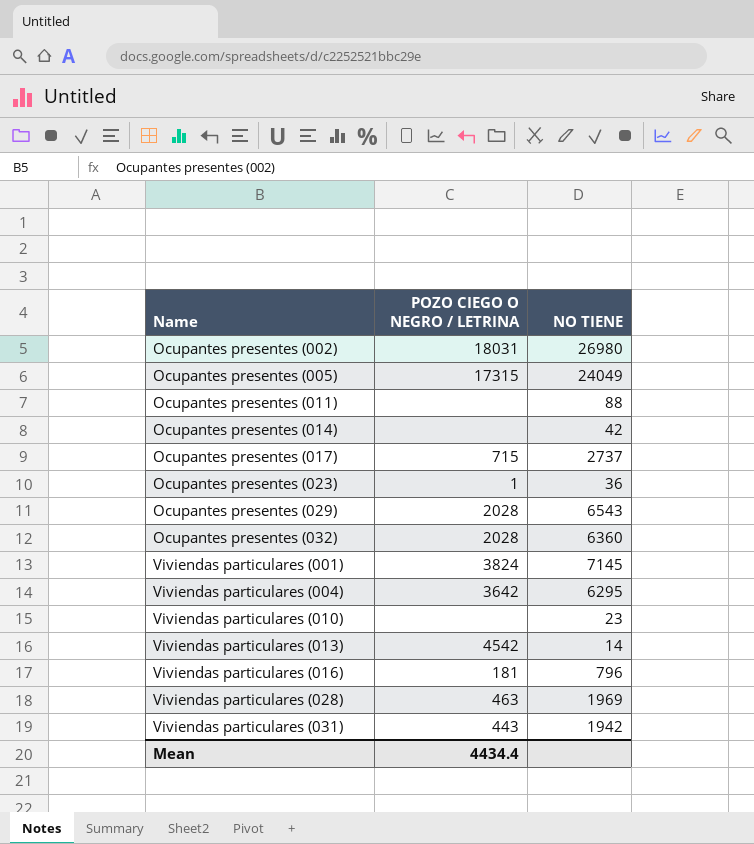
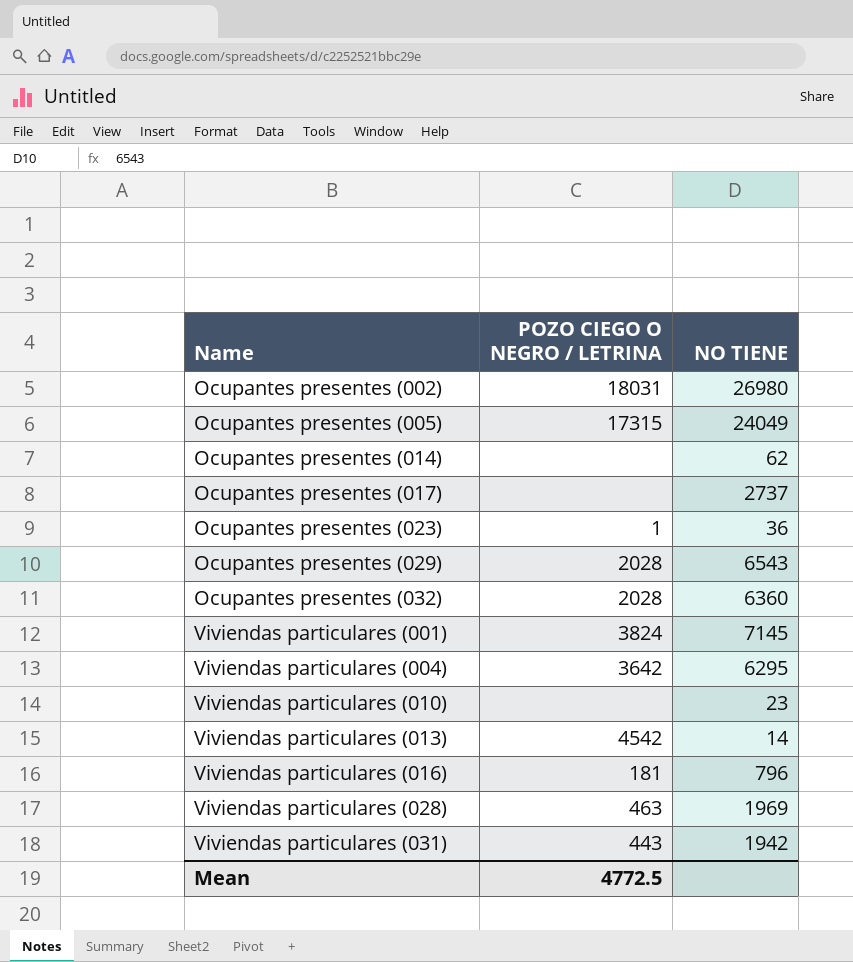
row Ocupantes presentes (011): none | 88 -> none
Ocupantes presentes (014) | NO TIENE: 42 -> 62
Ocupantes presentes (017) | POZO CIEGO O NEGRO / LETRINA: 715 -> none
Mean | POZO CIEGO O NEGRO / LETRINA: 4434.4 -> 4772.5

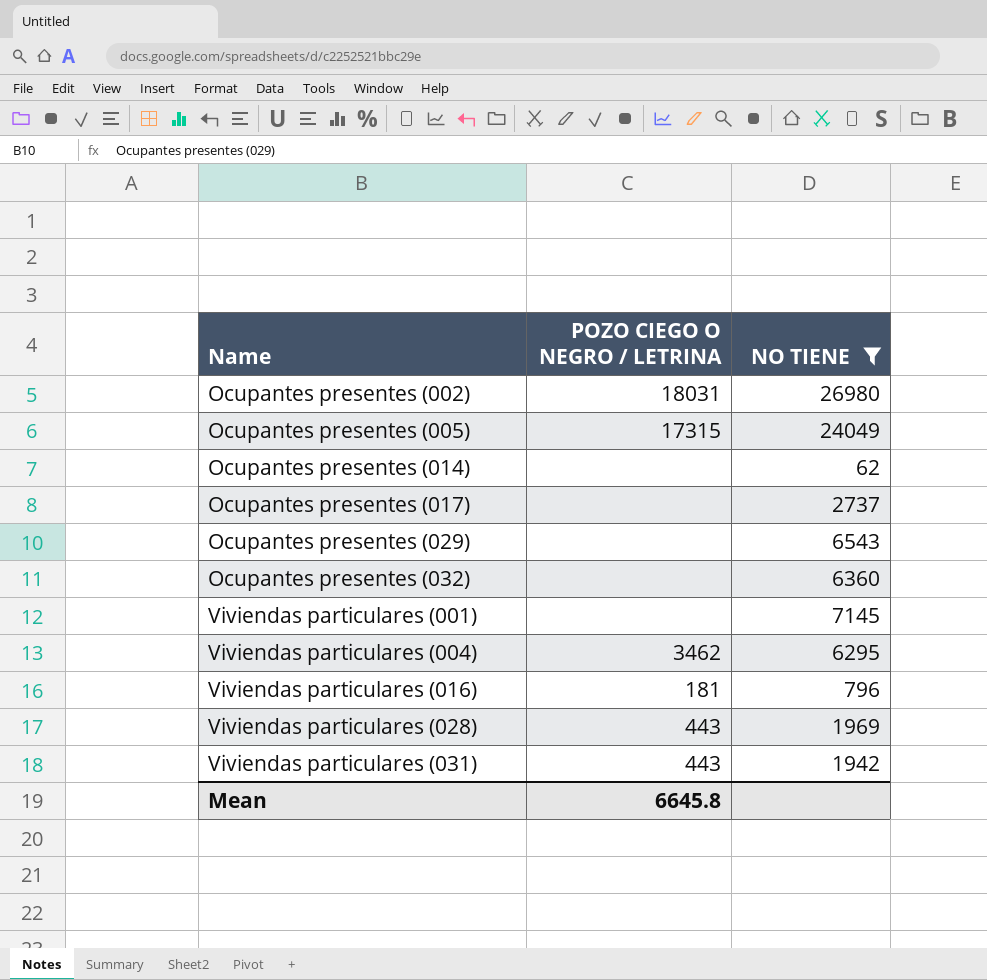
filter: none -> NO TIENE >= 62
Ocupantes presentes (029) | POZO CIEGO O NEGRO / LETRINA: 2028 -> none
Ocupantes presentes (032) | POZO CIEGO O NEGRO / LETRINA: 2028 -> none
Viviendas particulares (001) | POZO CIEGO O NEGRO / LETRINA: 3824 -> none
Viviendas particulares (004) | POZO CIEGO O NEGRO / LETRINA: 3642 -> 3462
Viviendas particulares (028) | POZO CIEGO O NEGRO / LETRINA: 463 -> 443
Mean | POZO CIEGO O NEGRO / LETRINA: 4772.5 -> 6645.8

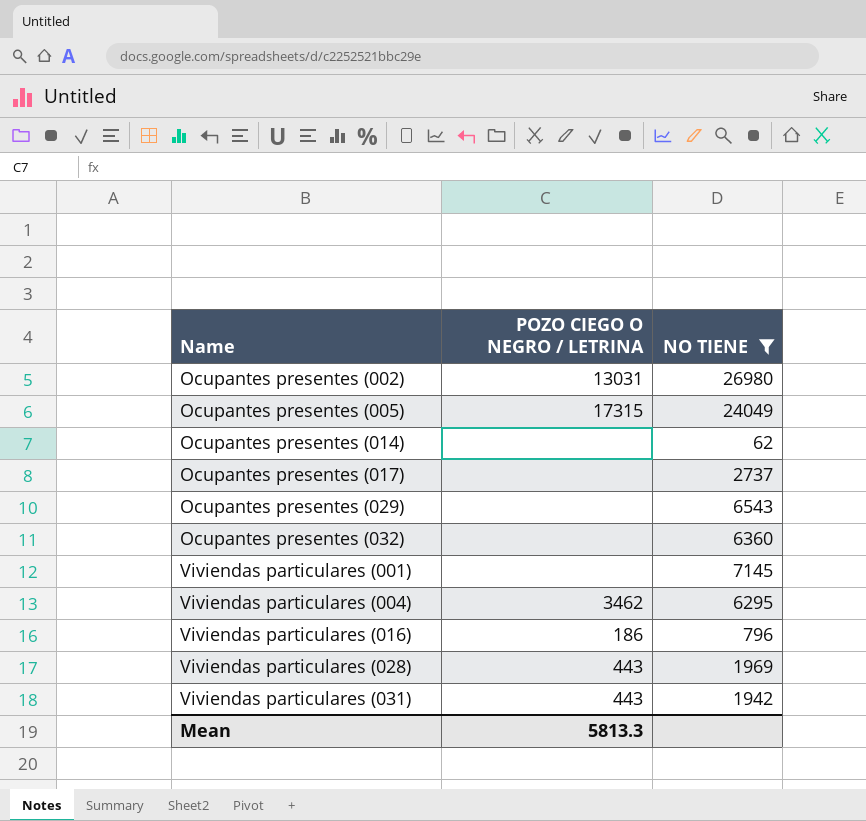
Ocupantes presentes (002) | POZO CIEGO O NEGRO / LETRINA: 18031 -> 13031
Viviendas particulares (016) | POZO CIEGO O NEGRO / LETRINA: 181 -> 186
Mean | POZO CIEGO O NEGRO / LETRINA: 6645.8 -> 5813.3

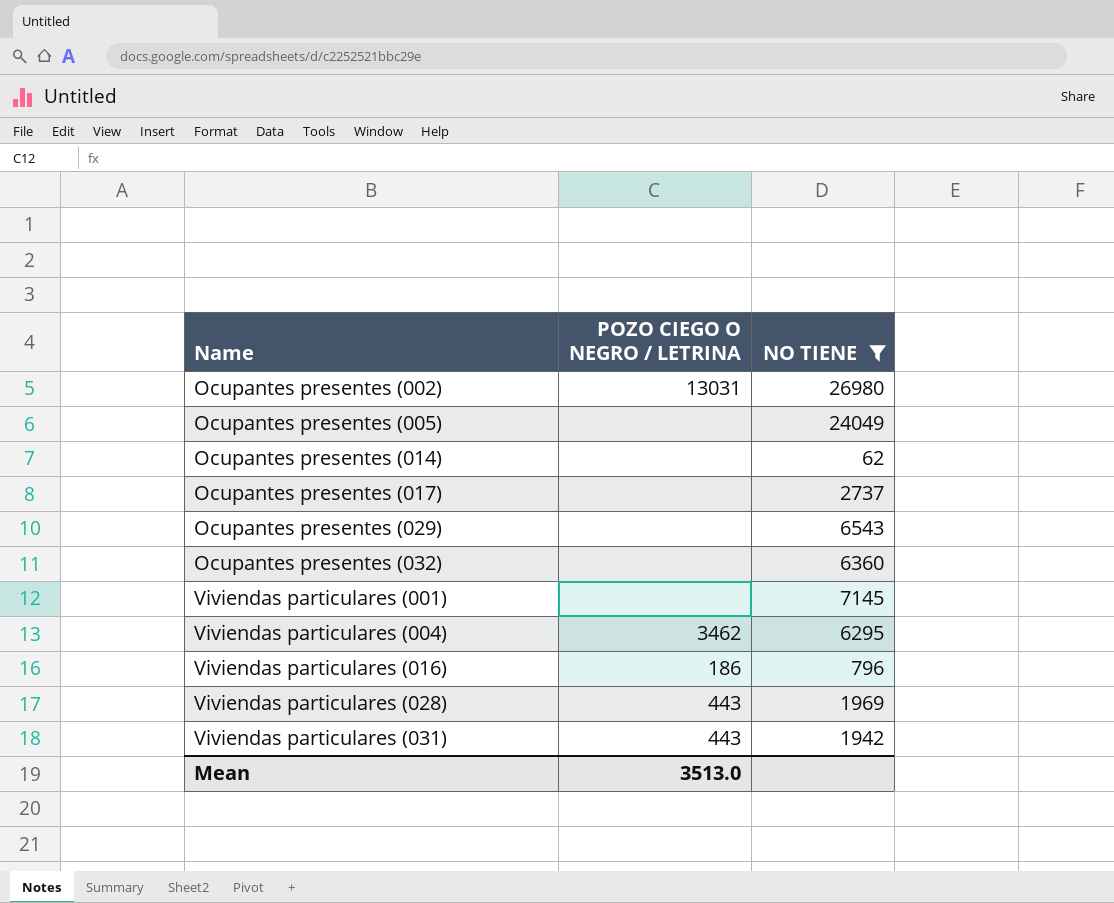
Ocupantes presentes (005) | POZO CIEGO O NEGRO / LETRINA: 17315 -> none
Mean | POZO CIEGO O NEGRO / LETRINA: 5813.3 -> 3513.0

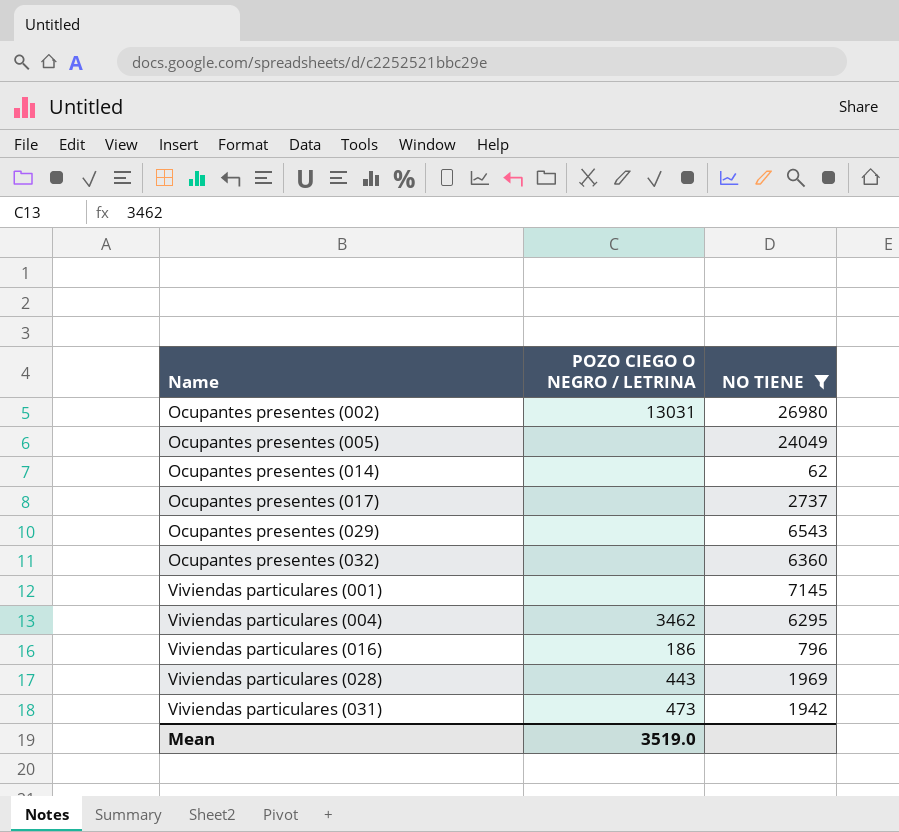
Viviendas particulares (031) | POZO CIEGO O NEGRO / LETRINA: 443 -> 473
Mean | POZO CIEGO O NEGRO / LETRINA: 3513.0 -> 3519.0

